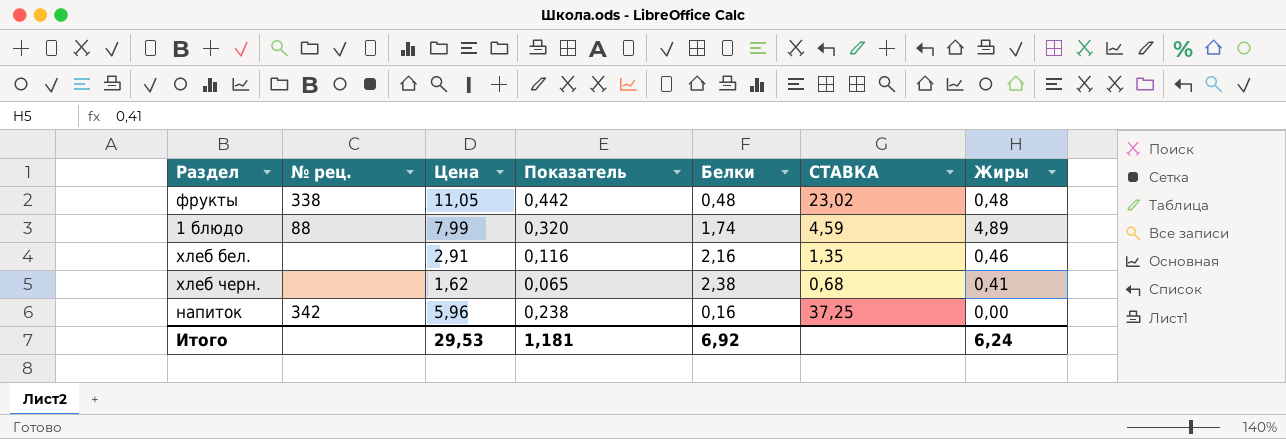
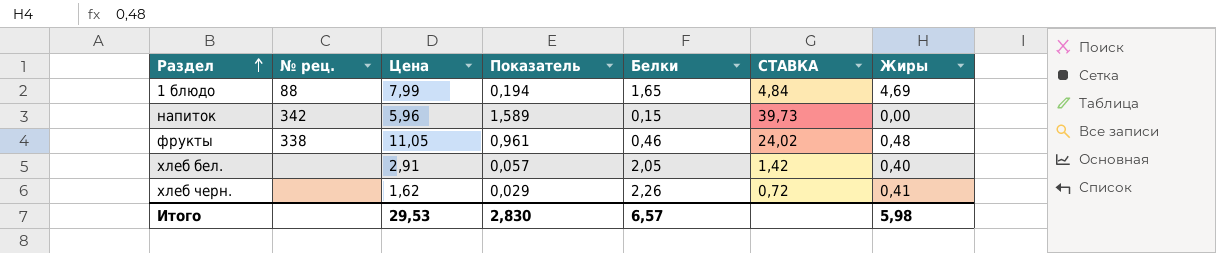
row order: none -> Раздел ascending
column Показатель | formula: [Цена] * 0,04 -> [СТАВКА] * 0,04
1 блюдо | Белки: 1,74 -> 1,65
1 блюдо | СТАВКА: 4,59 -> 4,84
1 блюдо | Жиры: 4,89 -> 4,69
напиток | Белки: 0,16 -> 0,15
напиток | СТАВКА: 37,25 -> 39,73
фрукты | Белки: 0,48 -> 0,46
фрукты | СТАВКА: 23,02 -> 24,02
хлеб бел. | Белки: 2,16 -> 2,05
хлеб бел. | СТАВКА: 1,35 -> 1,42
хлеб бел. | Жиры: 0,46 -> 0,40
хлеб черн. | Белки: 2,38 -> 2,26
хлеб черн. | СТАВКА: 0,68 -> 0,72
Итого | Показатель: 1,181 -> 2,830
Итого | Белки: 6,92 -> 6,57
Итого | Жиры: 6,24 -> 5,98

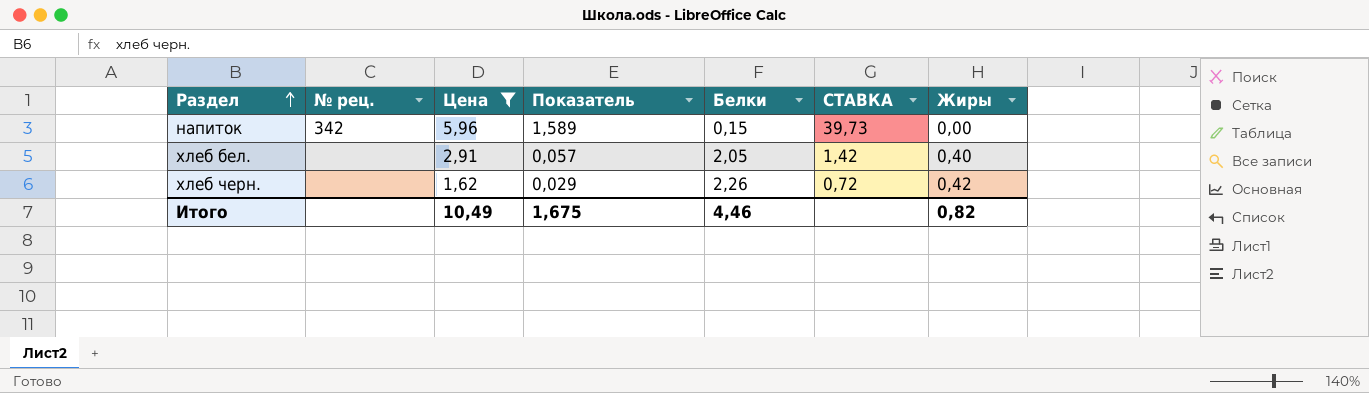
filter: none -> Цена <= 5,96
хлеб черн. | Жиры: 0,41 -> 0,42
Итого | Цена: 29,53 -> 10,49
Итого | Показатель: 2,830 -> 1,675
Итого | Белки: 6,57 -> 4,46
Итого | Жиры: 5,98 -> 0,82

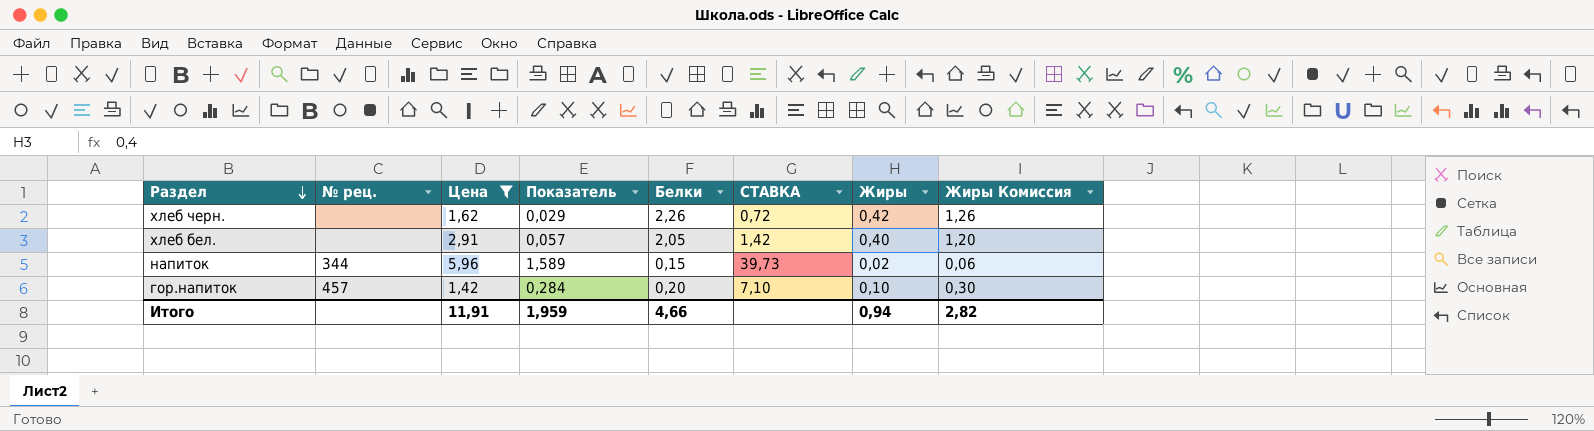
row order: Раздел ascending -> Раздел descending
column Жиры Комиссия | formula: none -> [Жиры] * 3
напиток | № рец.: 342 -> 344
напиток | Жиры: 0,00 -> 0,02
row гор.напиток: none -> 457 | 1,42 | 0,284 | 0,20 | 7,10 | 0,10 | 0,30
Итого | Цена: 10,49 -> 11,91
Итого | Показатель: 1,675 -> 1,959
Итого | Белки: 4,46 -> 4,66
Итого | Жиры: 0,82 -> 0,94

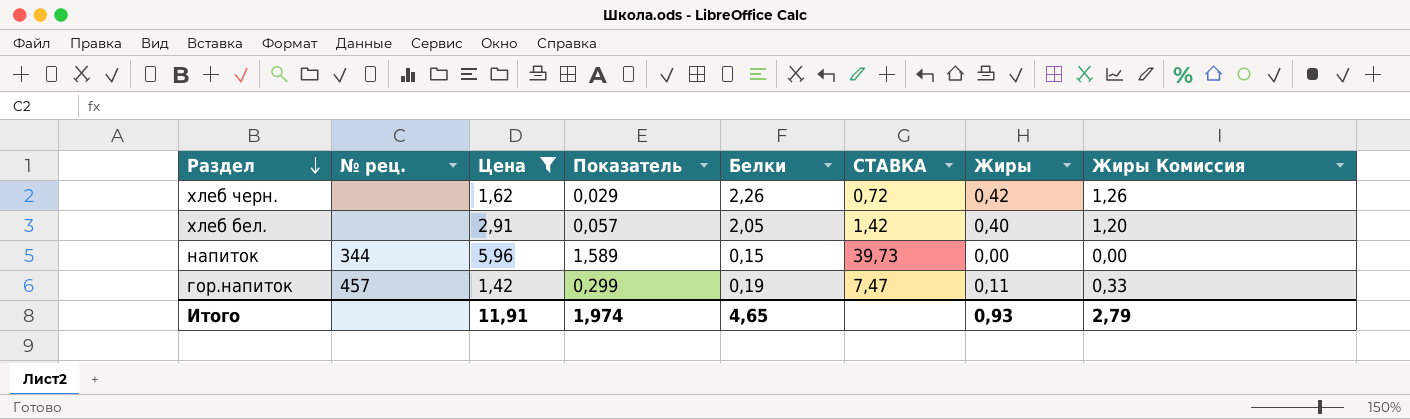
напиток | Жиры: 0,02 -> 0,00
напиток | Жиры Комиссия: 0,06 -> 0,00
гор.напиток | Показатель: 0,284 -> 0,299
гор.напиток | Белки: 0,20 -> 0,19
гор.напиток | СТАВКА: 7,10 -> 7,47
гор.напиток | Жиры: 0,10 -> 0,11
гор.напиток | Жиры Комиссия: 0,30 -> 0,33
Итого | Показатель: 1,959 -> 1,974
Итого | Белки: 4,66 -> 4,65
Итого | Жиры: 0,94 -> 0,93
Итого | Жиры Комиссия: 2,82 -> 2,79

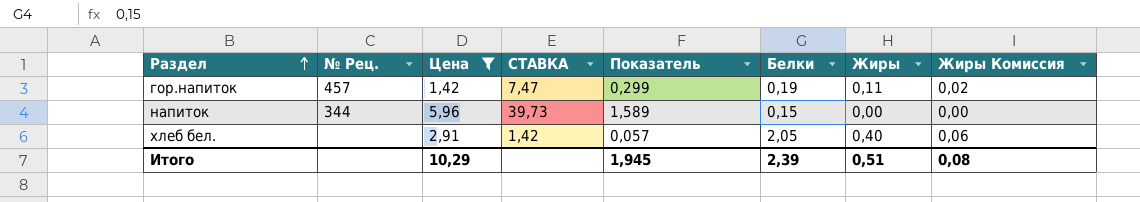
row order: Раздел descending -> Раздел ascending
column name: № рец. -> № Рец.
column СТАВКА | position: 6 -> 4
column Жиры Комиссия | formula: [Жиры] * 3 -> [Жиры] * 0,15
row хлеб черн.: none | 1,62 | 0,029 | 2,26 | 0,72 | 0,42 | 1,26 -> none
Итого | Цена: 11,91 -> 10,29
Итого | Показатель: 1,974 -> 1,945
Итого | Белки: 4,65 -> 2,39
Итого | Жиры: 0,93 -> 0,51
Итого | Жиры Комиссия: 2,79 -> 0,08

